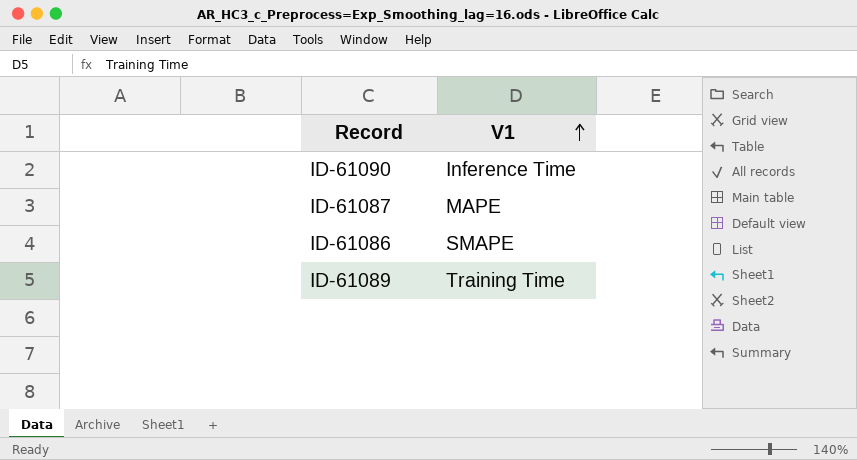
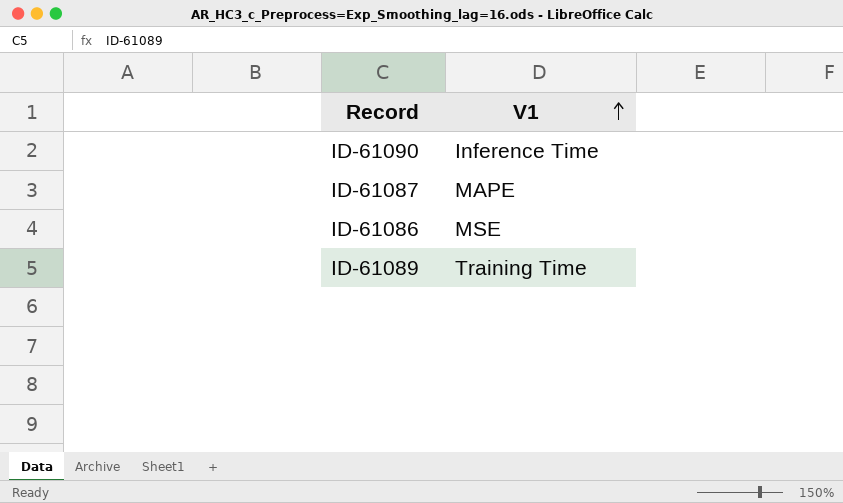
ID-61086 | V1: SMAPE -> MSE

